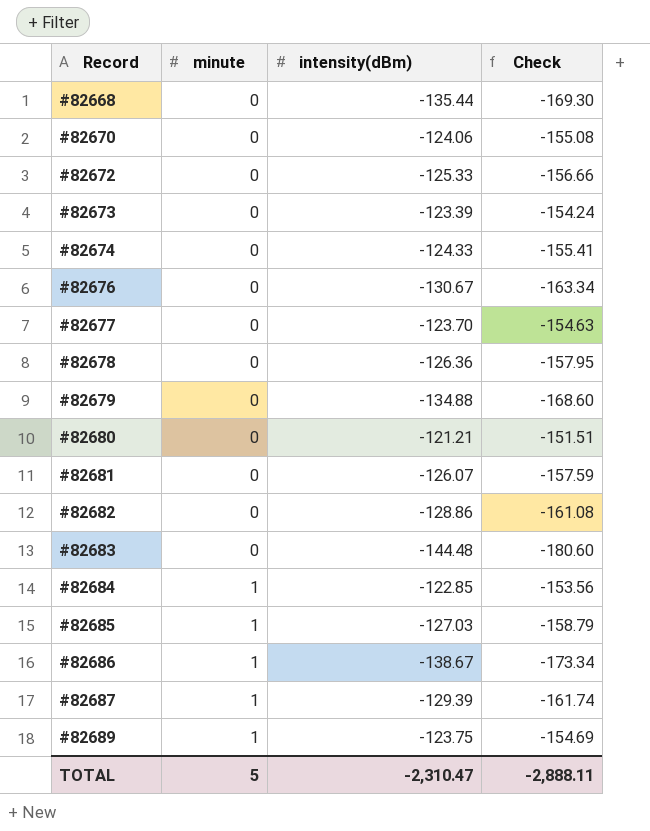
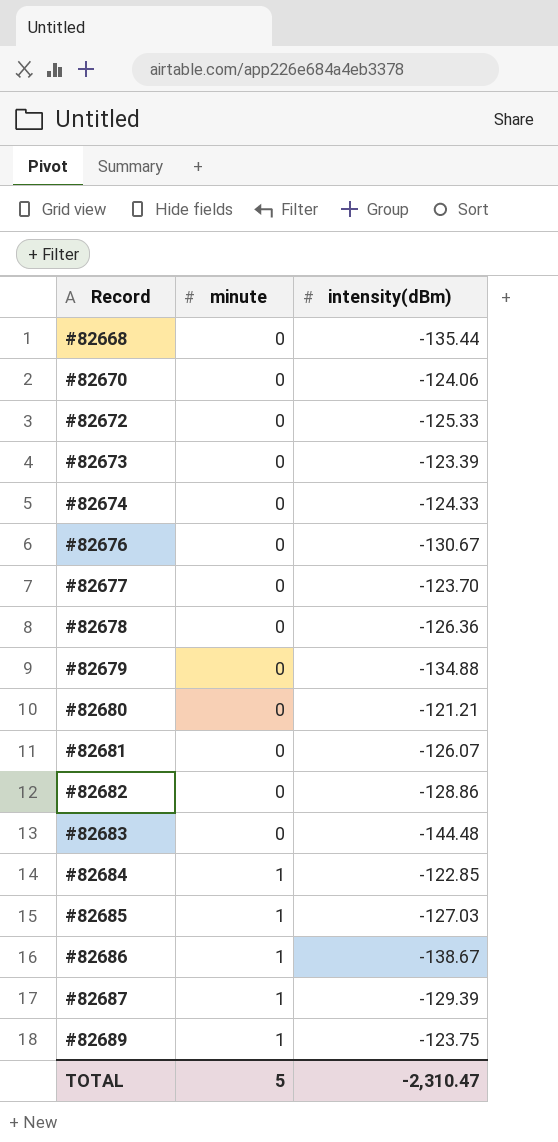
column Check | formula: [intensity(dBm)] * 1.25 -> none

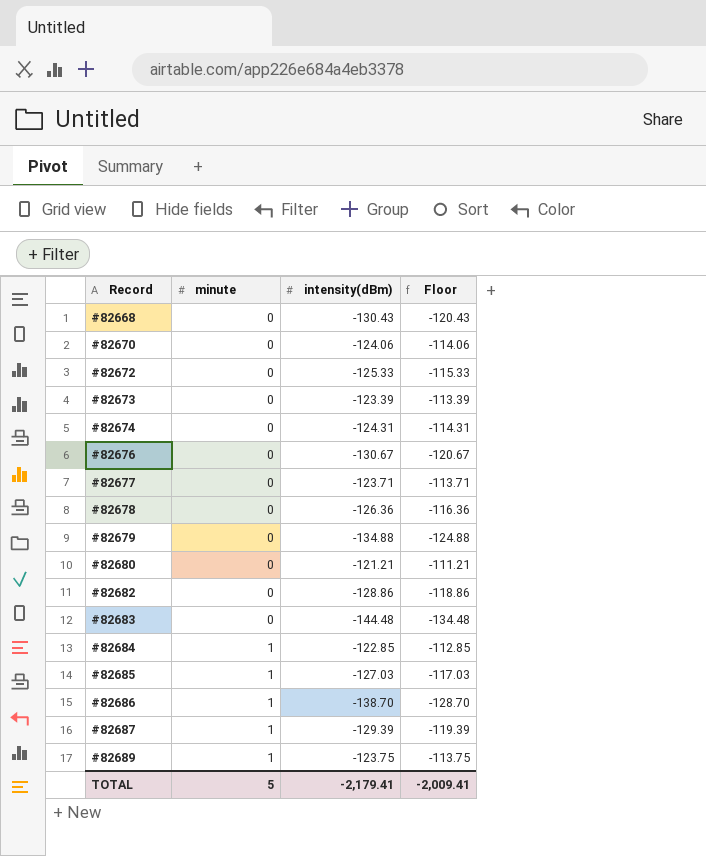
column Floor | formula: none -> [intensity(dBm)] + 10
row #82681: 0 | -126.07 -> none
#82668 | intensity(dBm): -135.44 -> -130.43
#82674 | intensity(dBm): -124.33 -> -124.31
#82677 | intensity(dBm): -123.70 -> -123.71
#82686 | intensity(dBm): -138.67 -> -138.70
TOTAL | intensity(dBm): -2,310.47 -> -2,179.41

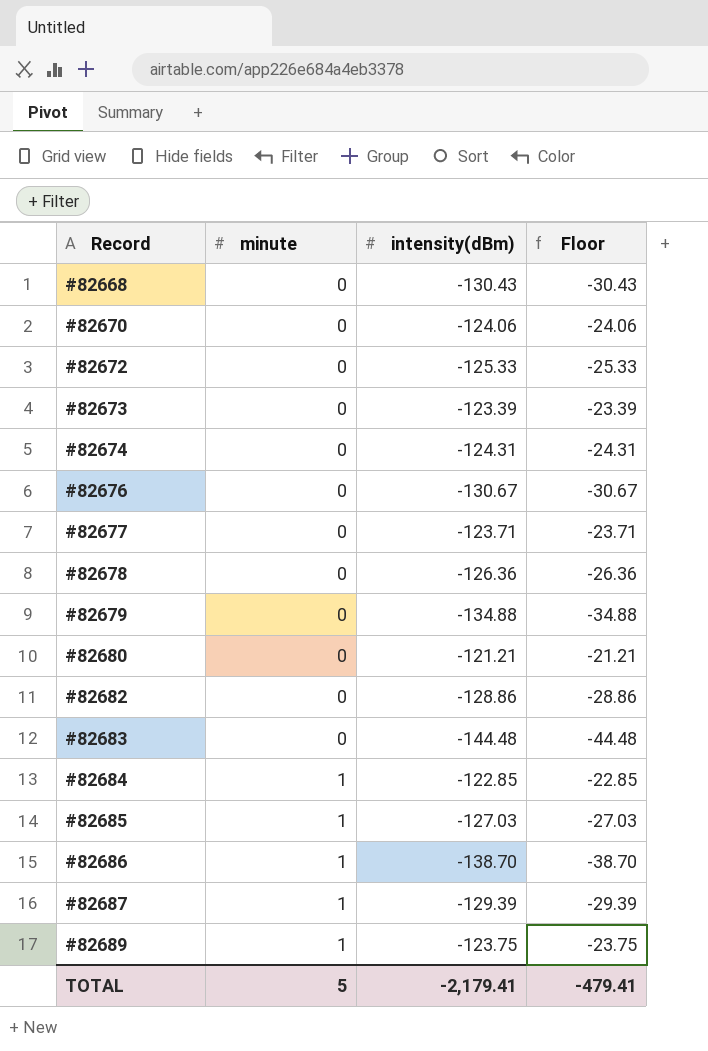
column Floor | formula: [intensity(dBm)] + 10 -> [intensity(dBm)] + 100
TOTAL | Floor: -2,009.41 -> -479.41

